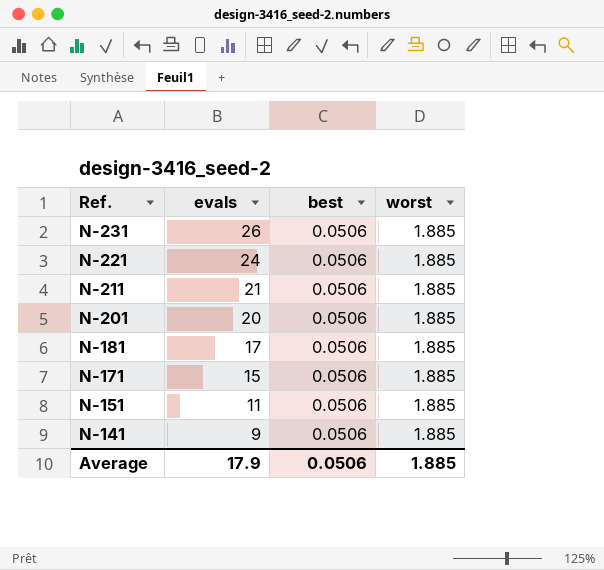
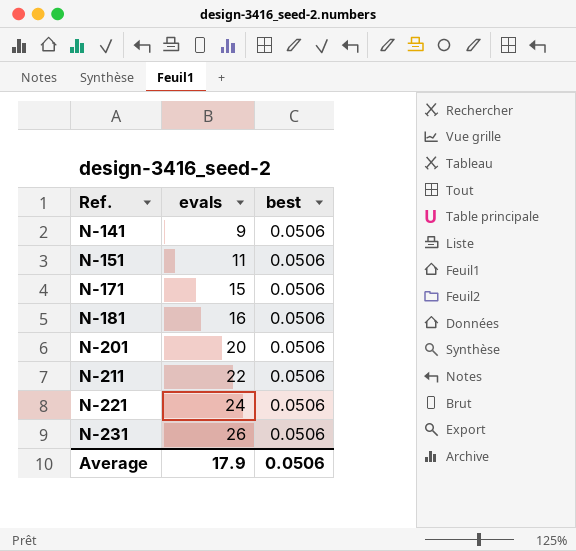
row order: Ref. descending -> Ref. ascending
column worst | position: 4 -> none
N-181 | evals: 17 -> 16
N-211 | evals: 21 -> 22

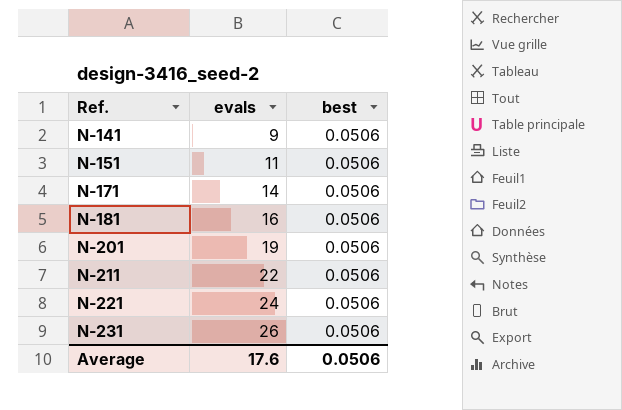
N-171 | evals: 15 -> 14
N-201 | evals: 20 -> 19
Average | evals: 17.9 -> 17.6

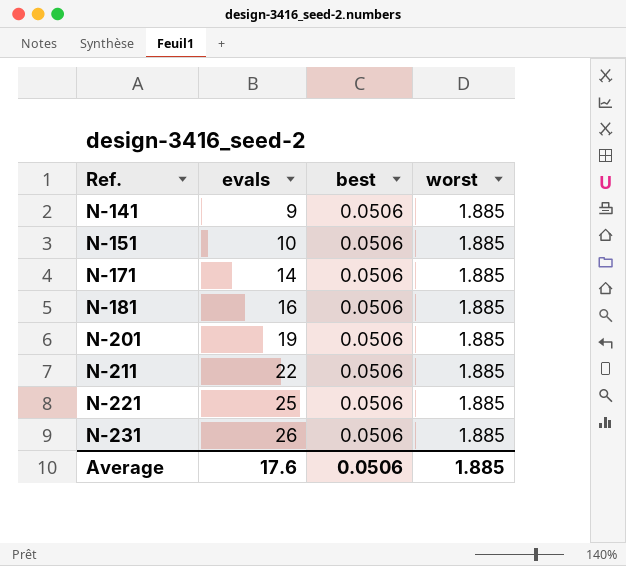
column worst | position: none -> 4
N-151 | evals: 11 -> 10
N-221 | evals: 24 -> 25

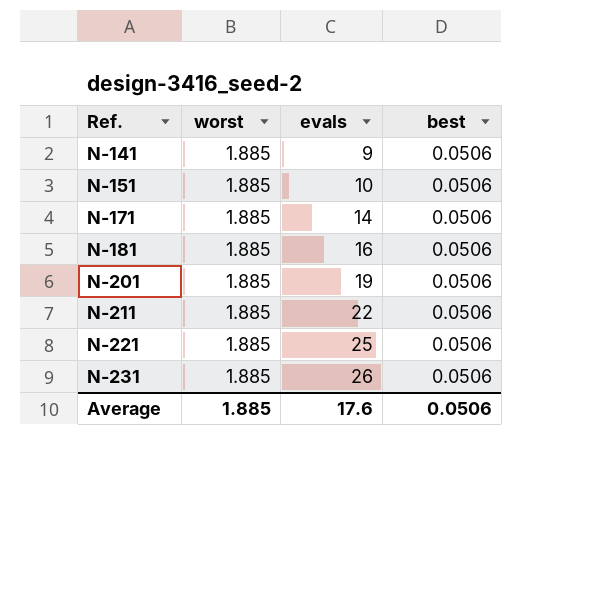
column worst | position: 4 -> 2

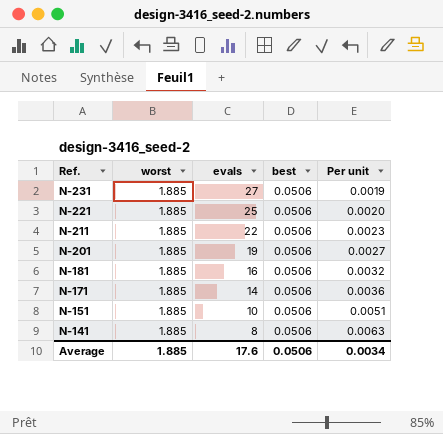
row order: Ref. ascending -> Ref. descending
column Per unit | formula: none -> [best] / [evals]
N-231 | evals: 26 -> 27
N-141 | evals: 9 -> 8

